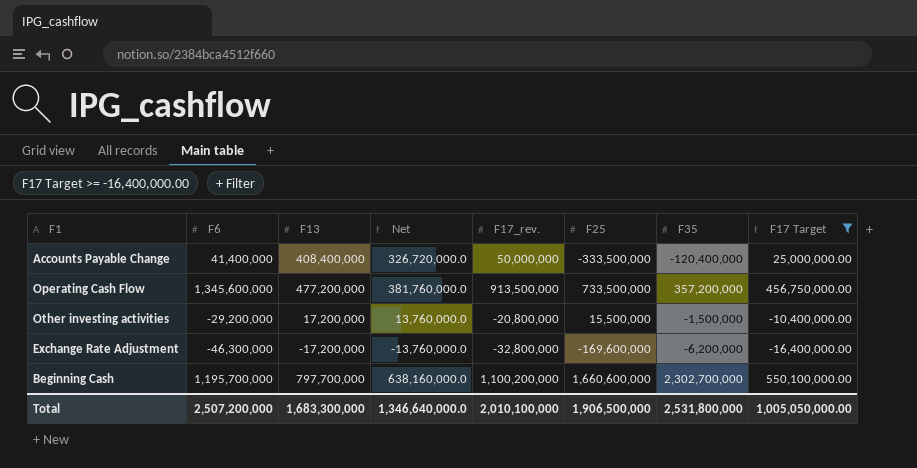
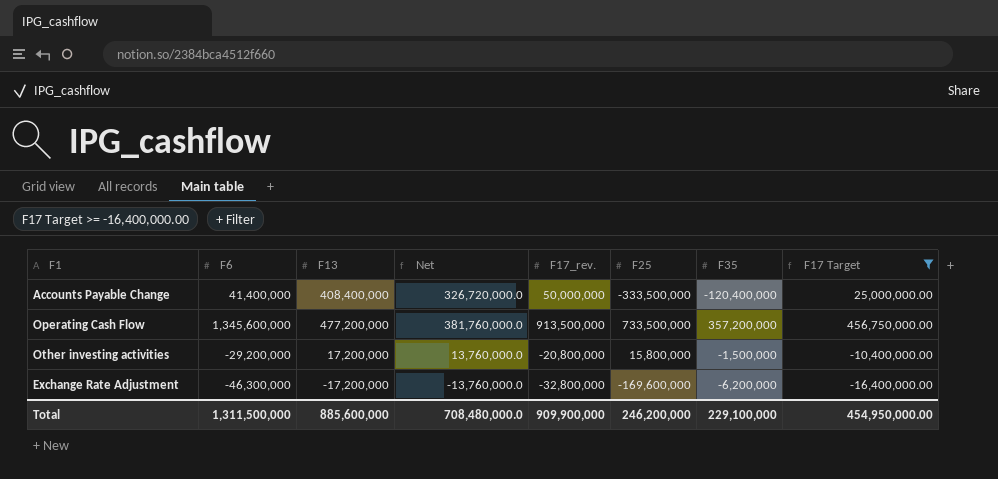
row Beginning Cash: 1,195,700,000 | 797,700,000 | 638,160,000.0 | 1,100,200,000 | 1,660,600,000 | 2,302,700,000 | 550,100,000.00 -> none
Other investing activities | F25: 15,500,000 -> 15,800,000
Total | F6: 2,507,200,000 -> 1,311,500,000
Total | F13: 1,683,300,000 -> 885,600,000
Total | Net: 1,346,640,000.0 -> 708,480,000.0
Total | F17_rev.: 2,010,100,000 -> 909,900,000
Total | F25: 1,906,500,000 -> 246,200,000
Total | F35: 2,531,800,000 -> 229,100,000
Total | F17 Target: 1,005,050,000.00 -> 454,950,000.00

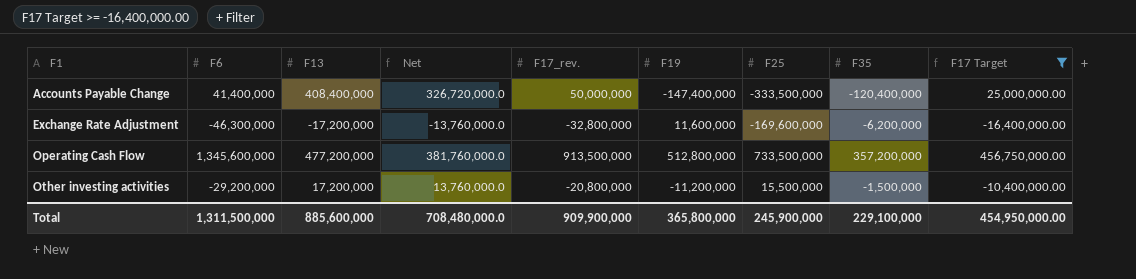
row order: none -> F1 ascending
column F19 | position: none -> 6
Other investing activities | F25: 15,800,000 -> 15,500,000
Total | F25: 246,200,000 -> 245,900,000

